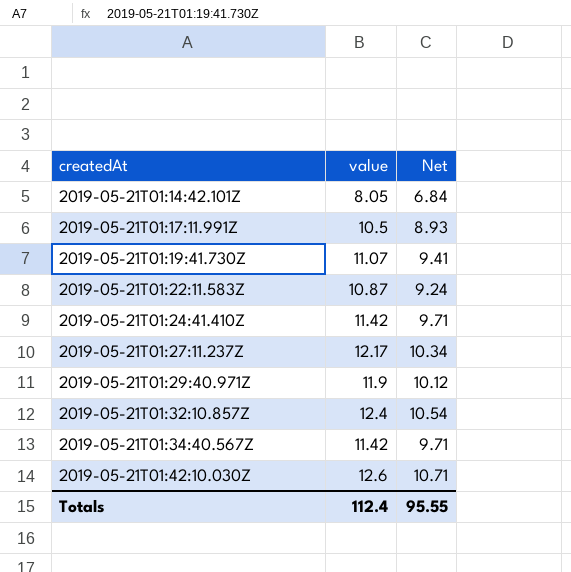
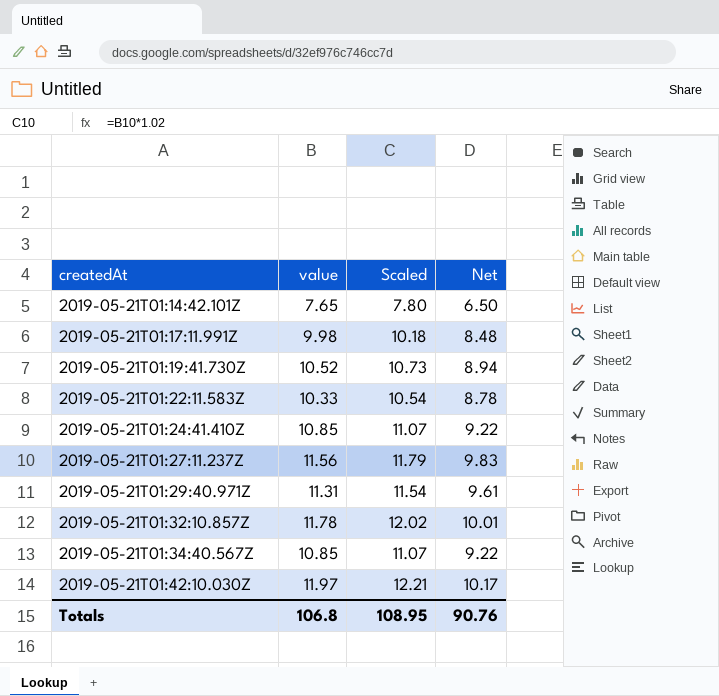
column Scaled | formula: none -> [value] * 1.02
2019-05-21T01:14:42.101Z | value: 8.05 -> 7.65
2019-05-21T01:14:42.101Z | Net: 6.84 -> 6.50
2019-05-21T01:17:11.991Z | value: 10.5 -> 9.98
2019-05-21T01:17:11.991Z | Net: 8.93 -> 8.48
2019-05-21T01:19:41.730Z | value: 11.07 -> 10.52
2019-05-21T01:19:41.730Z | Net: 9.41 -> 8.94
2019-05-21T01:22:11.583Z | value: 10.87 -> 10.33
2019-05-21T01:22:11.583Z | Net: 9.24 -> 8.78
2019-05-21T01:24:41.410Z | value: 11.42 -> 10.85
2019-05-21T01:24:41.410Z | Net: 9.71 -> 9.22
2019-05-21T01:27:11.237Z | value: 12.17 -> 11.56
2019-05-21T01:27:11.237Z | Net: 10.34 -> 9.83
2019-05-21T01:29:40.971Z | value: 11.9 -> 11.31
2019-05-21T01:29:40.971Z | Net: 10.12 -> 9.61
2019-05-21T01:32:10.857Z | value: 12.4 -> 11.78
2019-05-21T01:32:10.857Z | Net: 10.54 -> 10.01
2019-05-21T01:34:40.567Z | value: 11.42 -> 10.85
2019-05-21T01:34:40.567Z | Net: 9.71 -> 9.22
2019-05-21T01:42:10.030Z | value: 12.6 -> 11.97
2019-05-21T01:42:10.030Z | Net: 10.71 -> 10.17
Totals | value: 112.4 -> 106.8
Totals | Net: 95.55 -> 90.76

